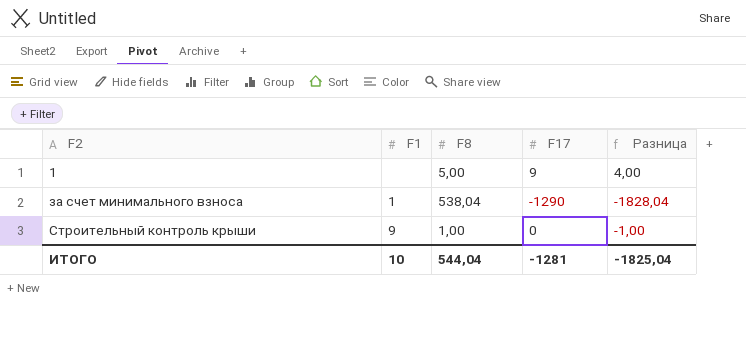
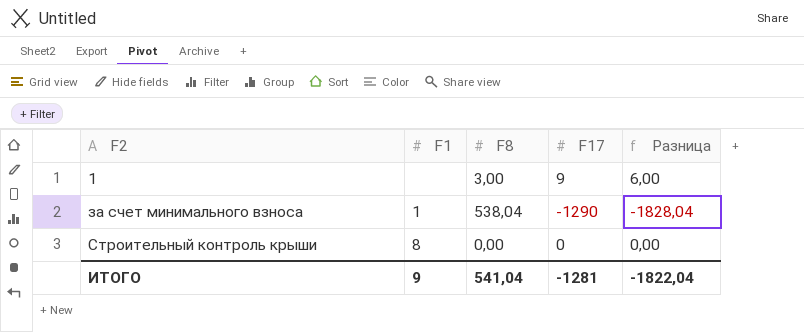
1 | F8: 5,00 -> 3,00
1 | Разница: 4,00 -> 6,00
Строительный контроль крыши | F1: 9 -> 8
Строительный контроль крыши | F8: 1,00 -> 0,00
Строительный контроль крыши | Разница: -1,00 -> 0,00
ИТОГО | F1: 10 -> 9
ИТОГО | F8: 544,04 -> 541,04
ИТОГО | Разница: -1825,04 -> -1822,04

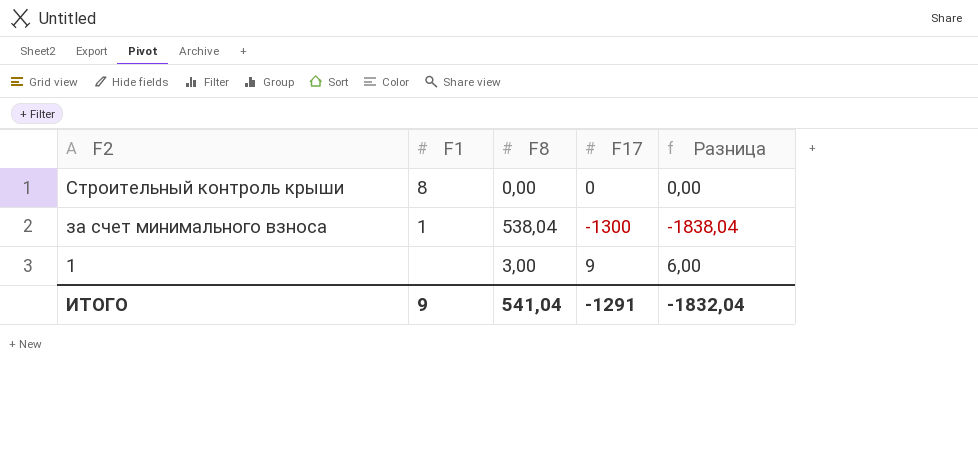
row order: F2 ascending -> F2 descending
за счет минимального взноса | F17: -1290 -> -1300
за счет минимального взноса | Разница: -1828,04 -> -1838,04
ИТОГО | F17: -1281 -> -1291
ИТОГО | Разница: -1822,04 -> -1832,04

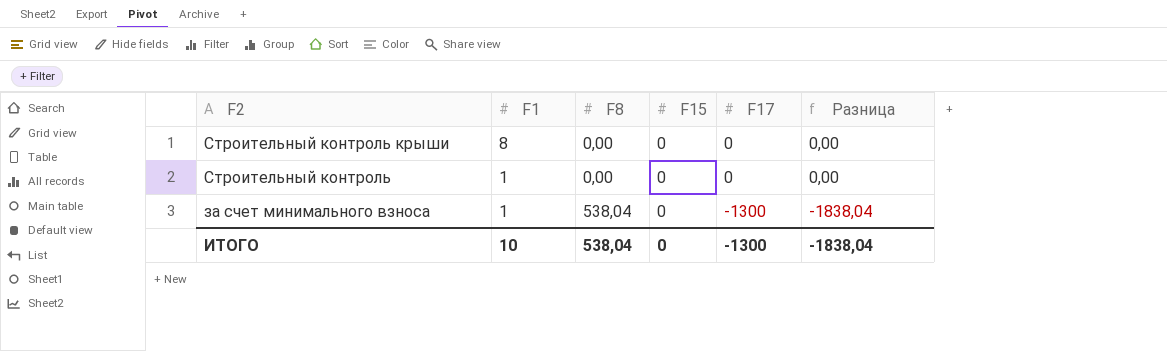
column F15 | position: none -> 4
row 1: none | 3,00 | 9 | 6,00 -> none
row Строительный контроль: none -> 1 | 0,00 | 0 | 0 | 0,00
ИТОГО | F1: 9 -> 10
ИТОГО | F8: 541,04 -> 538,04
ИТОГО | F17: -1291 -> -1300
ИТОГО | Разница: -1832,04 -> -1838,04

